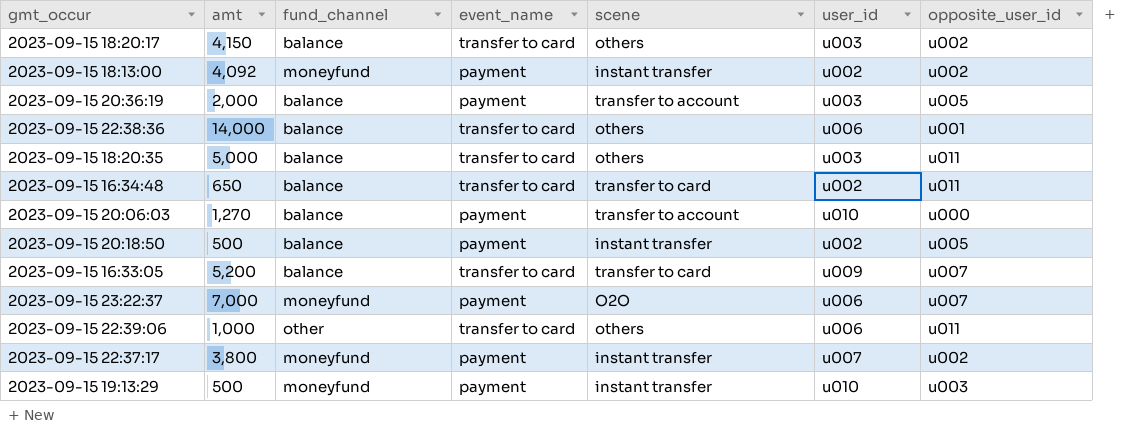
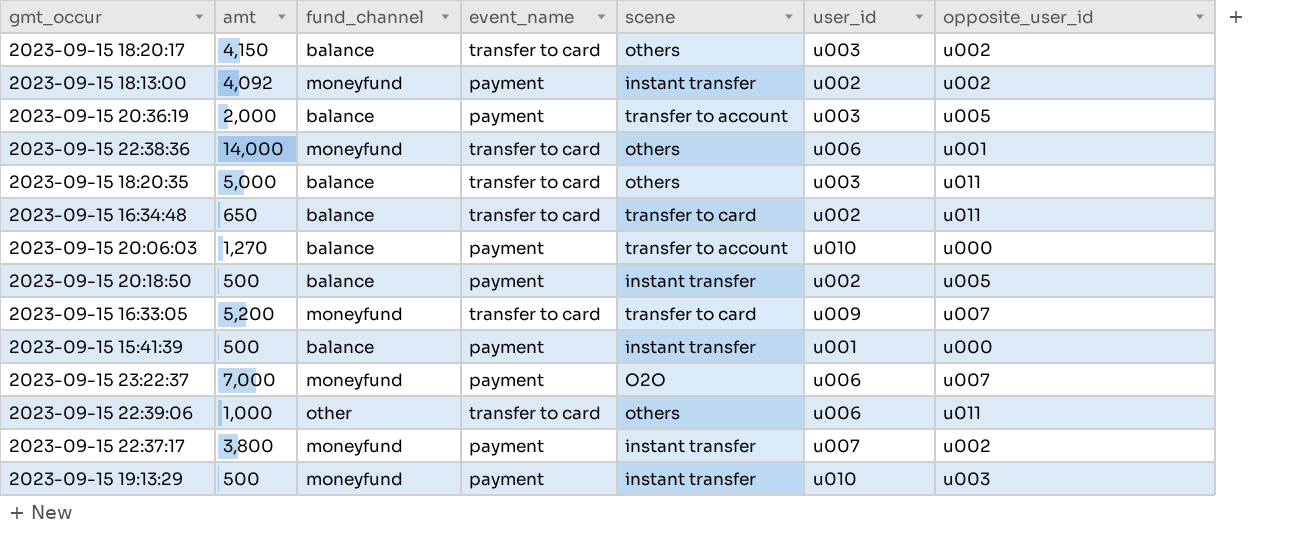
2023-09-15 22:38:36 | fund_channel: balance -> moneyfund
2023-09-15 16:33:05 | fund_channel: balance -> moneyfund
row 2023-09-15 15:41:39: none -> 500 | balance | payment | instant transfer | u001 | u000

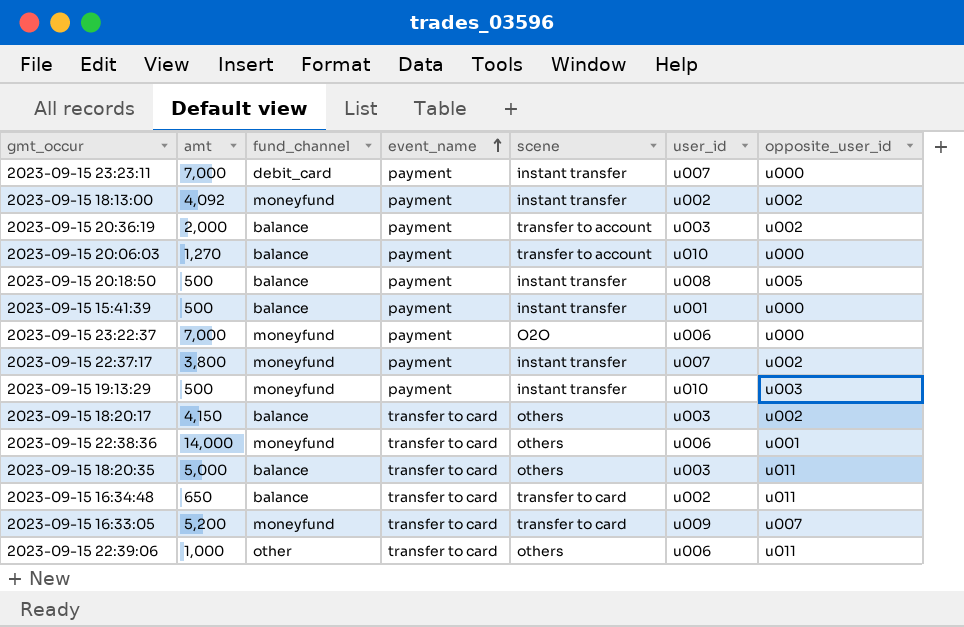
row order: none -> event_name ascending
row 2023-09-15 23:23:11: none -> 7,000 | debit_card | payment | instant transfer | u007 | u000
2023-09-15 20:36:19 | opposite_user_id: u005 -> u002
2023-09-15 20:18:50 | user_id: u002 -> u008
2023-09-15 23:22:37 | opposite_user_id: u007 -> u000

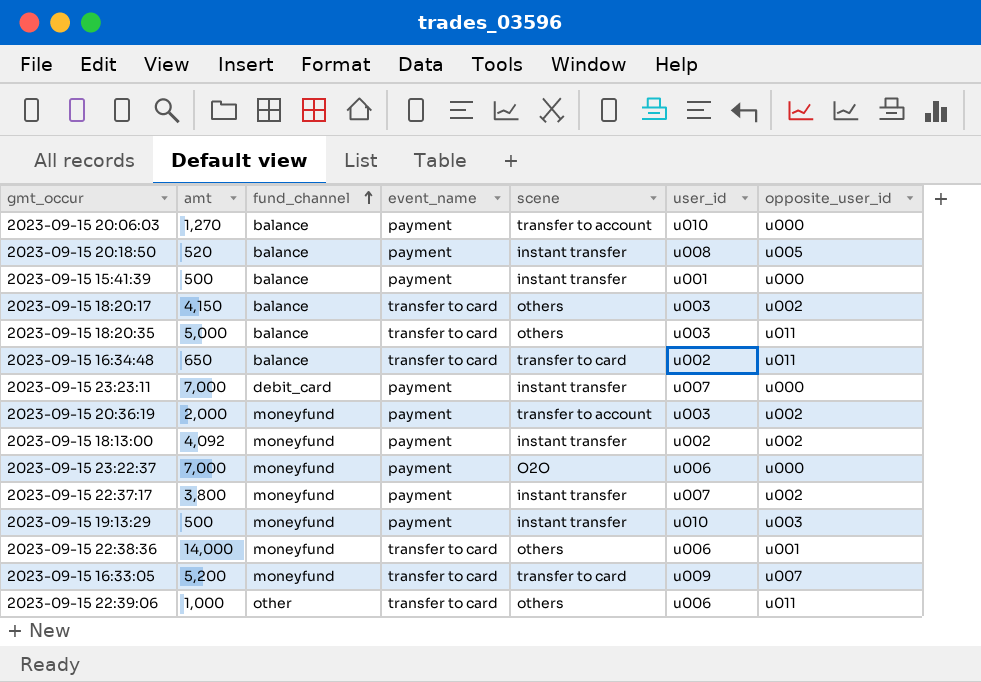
row order: event_name ascending -> fund_channel ascending
2023-09-15 20:18:50 | amt: 500 -> 520
2023-09-15 20:36:19 | fund_channel: balance -> moneyfund

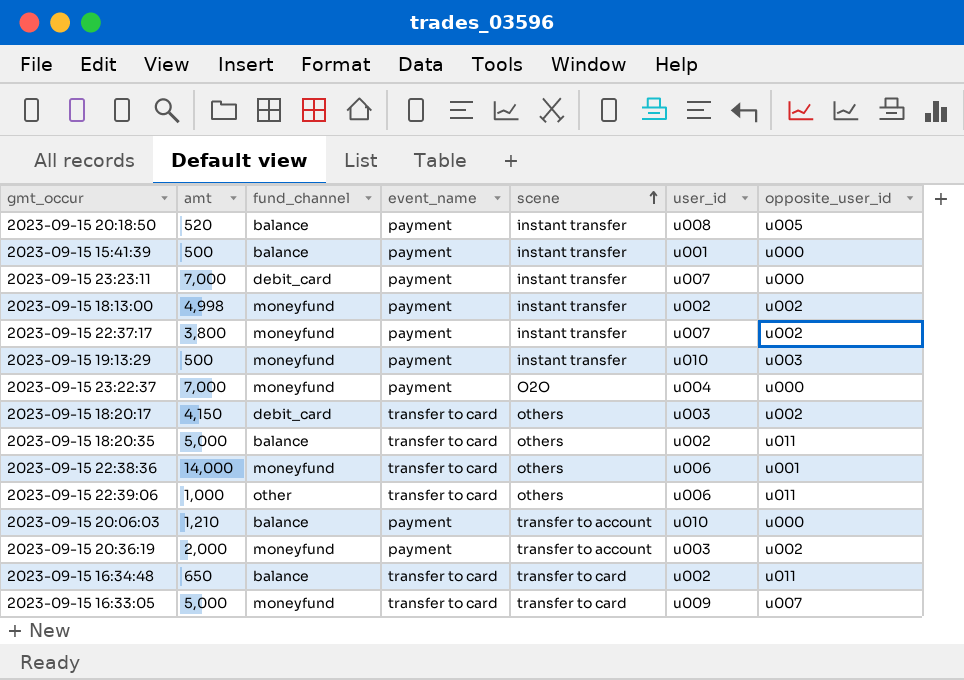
row order: fund_channel ascending -> scene ascending
2023-09-15 18:13:00 | amt: 4,092 -> 4,998
2023-09-15 23:22:37 | user_id: u006 -> u004
2023-09-15 18:20:17 | fund_channel: balance -> debit_card
2023-09-15 18:20:35 | user_id: u003 -> u002
2023-09-15 20:06:03 | amt: 1,270 -> 1,210
2023-09-15 16:33:05 | amt: 5,200 -> 5,000

